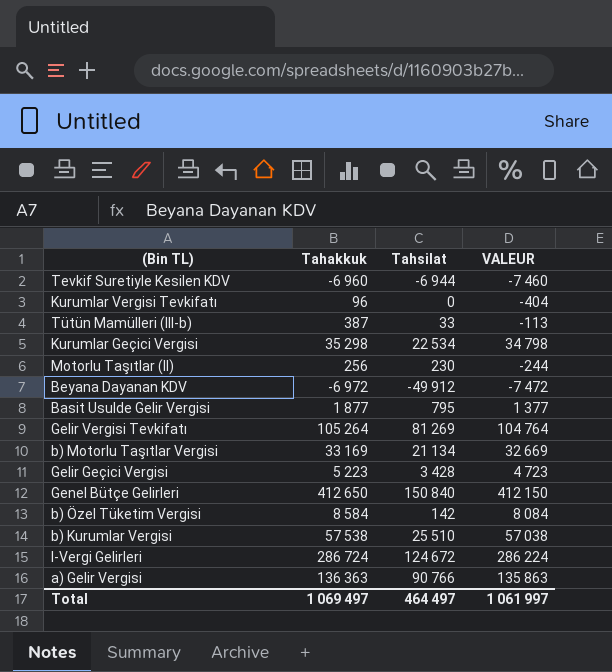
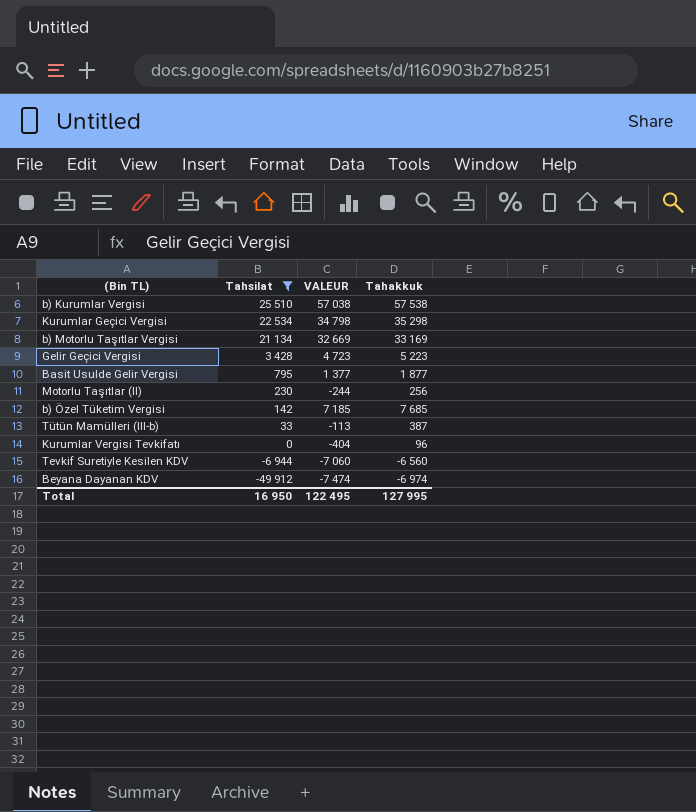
filter: none -> Tahsilat <= 25 510
row order: none -> Tahsilat descending
column Tahakkuk | position: 2 -> 4
b) Özel Tüketim Vergisi | VALEUR: 8 084 -> 7 185
b) Özel Tüketim Vergisi | Tahakkuk: 8 584 -> 7 685
Tevkif Suretiyle Kesilen KDV | VALEUR: -7 460 -> -7 060
Tevkif Suretiyle Kesilen KDV | Tahakkuk: -6 960 -> -6 560
Beyana Dayanan KDV | VALEUR: -7 472 -> -7 474
Beyana Dayanan KDV | Tahakkuk: -6 972 -> -6 974
Total | Tahsilat: 464 497 -> 16 950
Total | VALEUR: 1 061 997 -> 122 495
Total | Tahakkuk: 1 069 497 -> 127 995

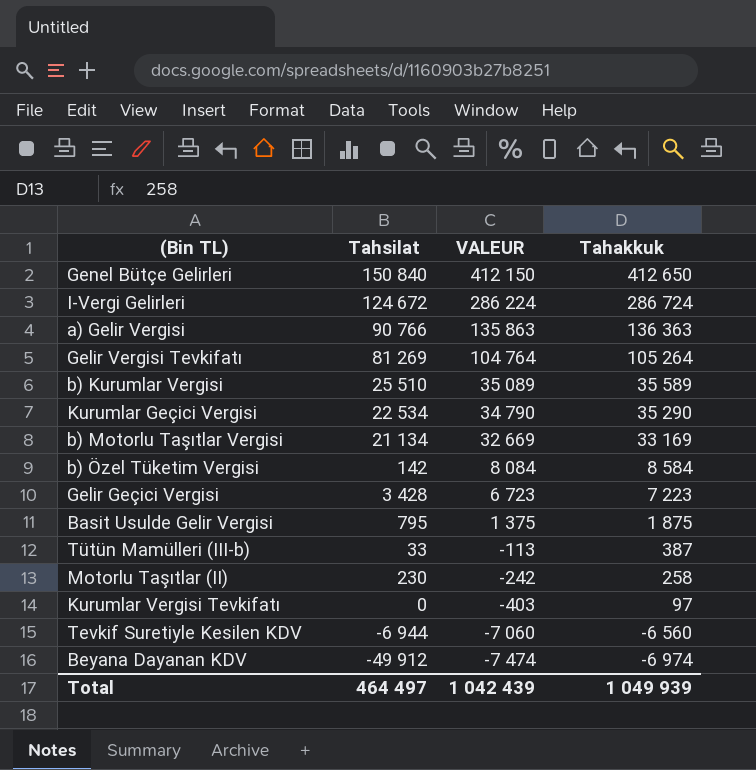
filter: Tahsilat <= 25 510 -> none
row order: Tahsilat descending -> VALEUR descending
b) Kurumlar Vergisi | VALEUR: 57 038 -> 35 089
b) Kurumlar Vergisi | Tahakkuk: 57 538 -> 35 589
Kurumlar Geçici Vergisi | VALEUR: 34 798 -> 34 790
Kurumlar Geçici Vergisi | Tahakkuk: 35 298 -> 35 290
b) Özel Tüketim Vergisi | VALEUR: 7 185 -> 8 084
b) Özel Tüketim Vergisi | Tahakkuk: 7 685 -> 8 584
Gelir Geçici Vergisi | VALEUR: 4 723 -> 6 723
Gelir Geçici Vergisi | Tahakkuk: 5 223 -> 7 223
Basit Usulde Gelir Vergisi | VALEUR: 1 377 -> 1 375
Basit Usulde Gelir Vergisi | Tahakkuk: 1 877 -> 1 875
Motorlu Taşıtlar (II) | VALEUR: -244 -> -242
Motorlu Taşıtlar (II) | Tahakkuk: 256 -> 258
Kurumlar Vergisi Tevkifatı | VALEUR: -404 -> -403
Kurumlar Vergisi Tevkifatı | Tahakkuk: 96 -> 97
Total | Tahsilat: 16 950 -> 464 497
Total | VALEUR: 122 495 -> 1 042 439
Total | Tahakkuk: 127 995 -> 1 049 939

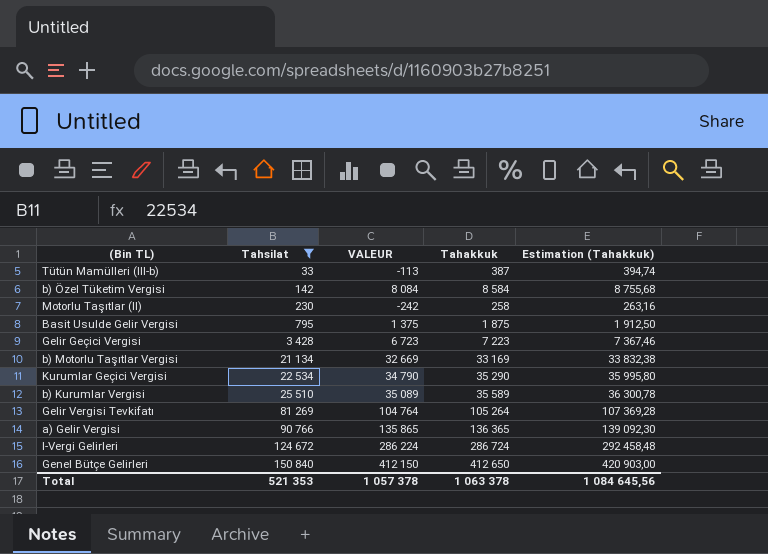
filter: none -> Tahsilat >= 33
row order: VALEUR descending -> Tahsilat ascending
column Estimation (Tahakkuk) | formula: none -> [Tahakkuk] * 1,02
a) Gelir Vergisi | VALEUR: 135 863 -> 135 865
a) Gelir Vergisi | Tahakkuk: 136 363 -> 136 365
Total | Tahsilat: 464 497 -> 521 353
Total | VALEUR: 1 042 439 -> 1 057 378
Total | Tahakkuk: 1 049 939 -> 1 063 378

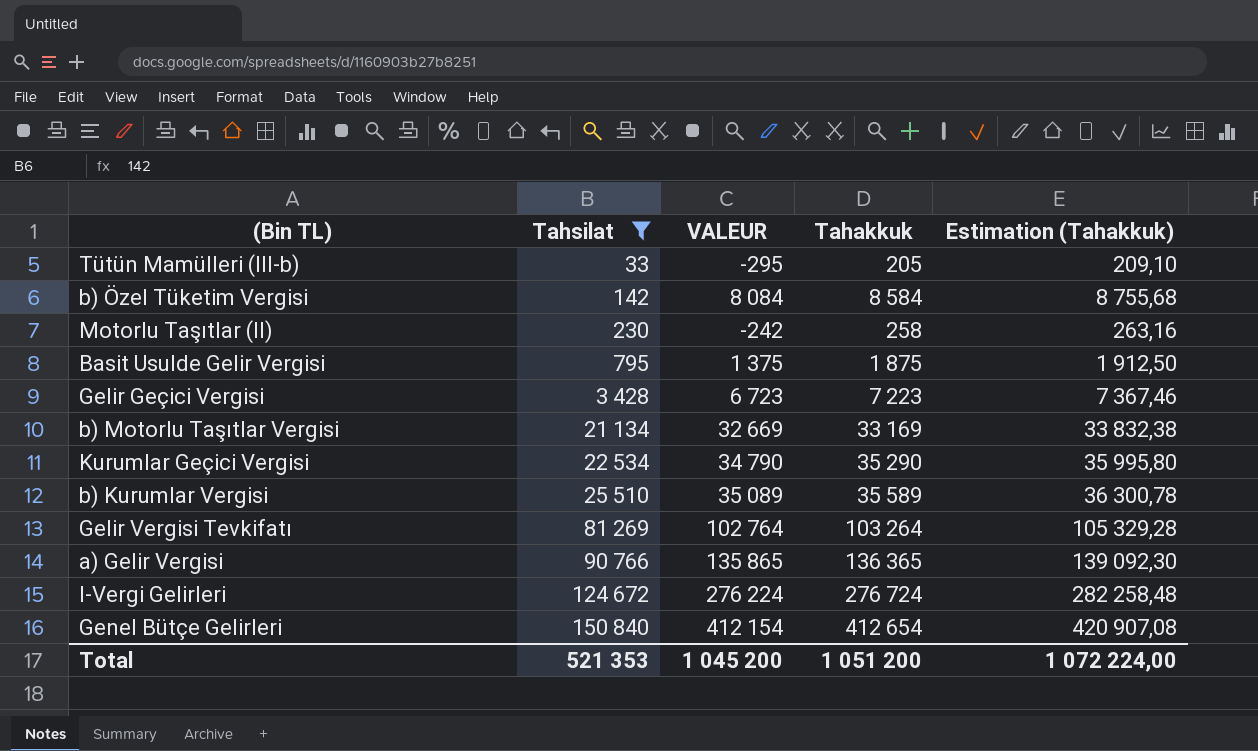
Tütün Mamülleri (III-b) | VALEUR: -113 -> -295
Tütün Mamülleri (III-b) | Tahakkuk: 387 -> 205
Tütün Mamülleri (III-b) | Estimation (Tahakkuk): 394,74 -> 209,10
Gelir Vergisi Tevkifatı | VALEUR: 104 764 -> 102 764
Gelir Vergisi Tevkifatı | Tahakkuk: 105 264 -> 103 264
Gelir Vergisi Tevkifatı | Estimation (Tahakkuk): 107 369,28 -> 105 329,28
I-Vergi Gelirleri | VALEUR: 286 224 -> 276 224
I-Vergi Gelirleri | Tahakkuk: 286 724 -> 276 724
I-Vergi Gelirleri | Estimation (Tahakkuk): 292 458,48 -> 282 258,48
Genel Bütçe Gelirleri | VALEUR: 412 150 -> 412 154
Genel Bütçe Gelirleri | Tahakkuk: 412 650 -> 412 654
Genel Bütçe Gelirleri | Estimation (Tahakkuk): 420 903,00 -> 420 907,08
Total | VALEUR: 1 057 378 -> 1 045 200
Total | Tahakkuk: 1 063 378 -> 1 051 200
Total | Estimation (Tahakkuk): 1 084 645,56 -> 1 072 224,00

